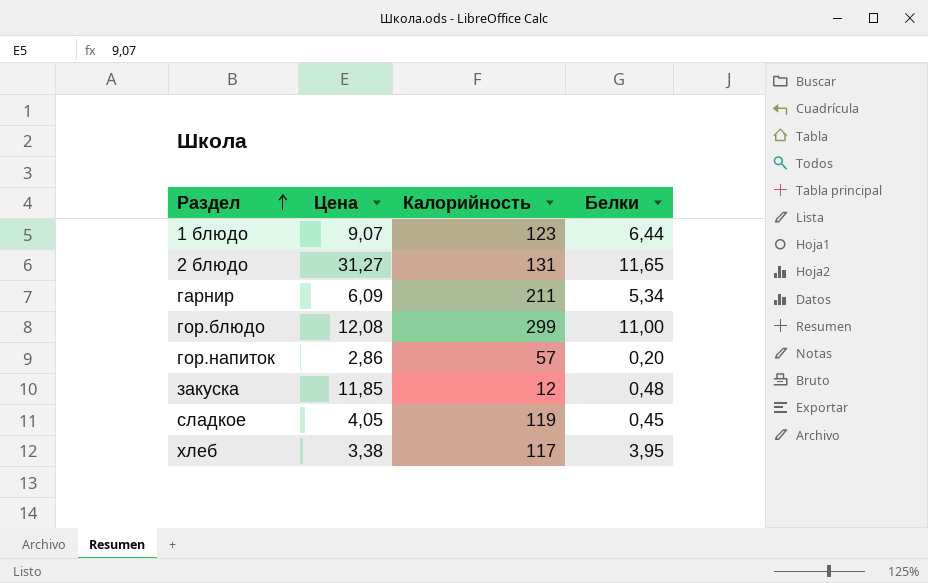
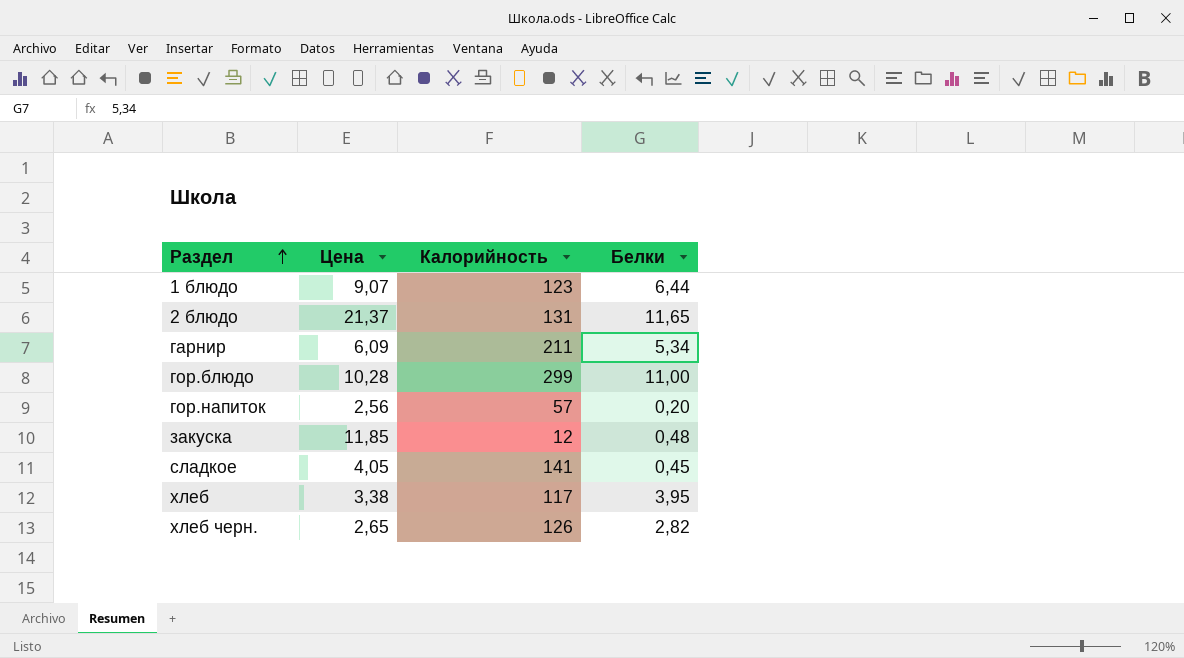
2 блюдо | Цена: 31,27 -> 21,37
гор.блюдо | Цена: 12,08 -> 10,28
гор.напиток | Цена: 2,86 -> 2,56
сладкое | Калорийность: 119 -> 141
row хлеб черн.: none -> 2,65 | 126 | 2,82

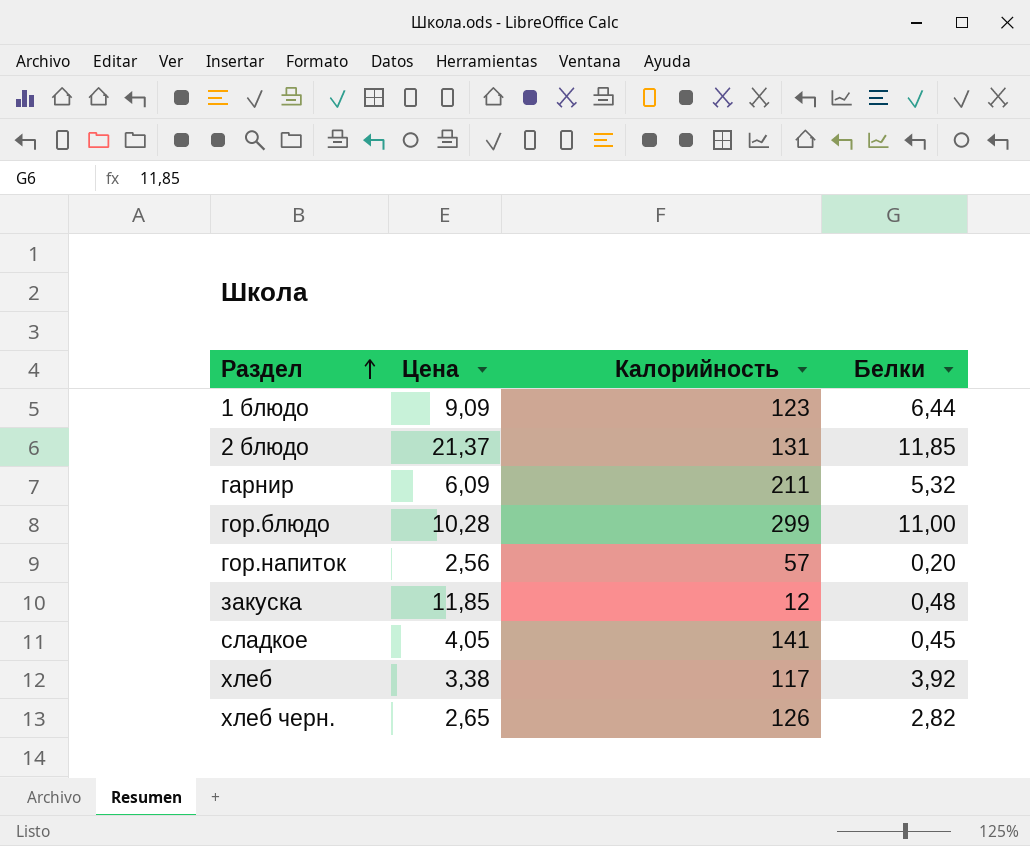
1 блюдо | Цена: 9,07 -> 9,09
2 блюдо | Белки: 11,65 -> 11,85
гарнир | Белки: 5,34 -> 5,32
хлеб | Белки: 3,95 -> 3,92

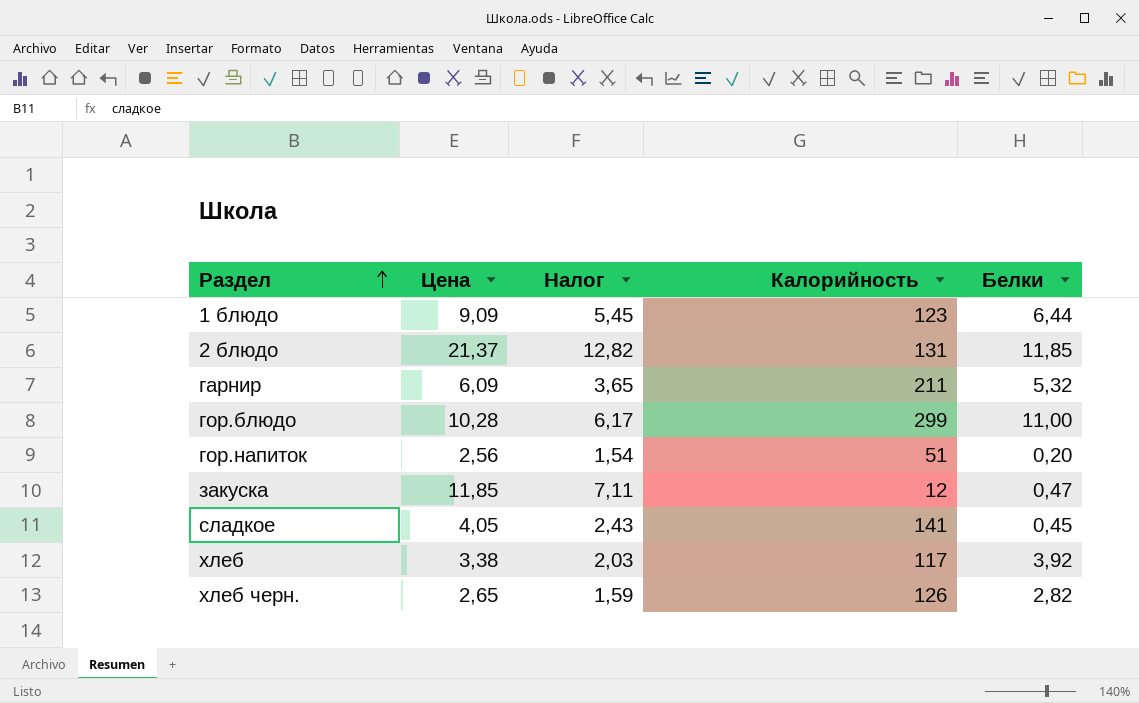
column Налог | formula: none -> [Цена] * 0,6
гор.напиток | Калорийность: 57 -> 51
закуска | Белки: 0,48 -> 0,47

